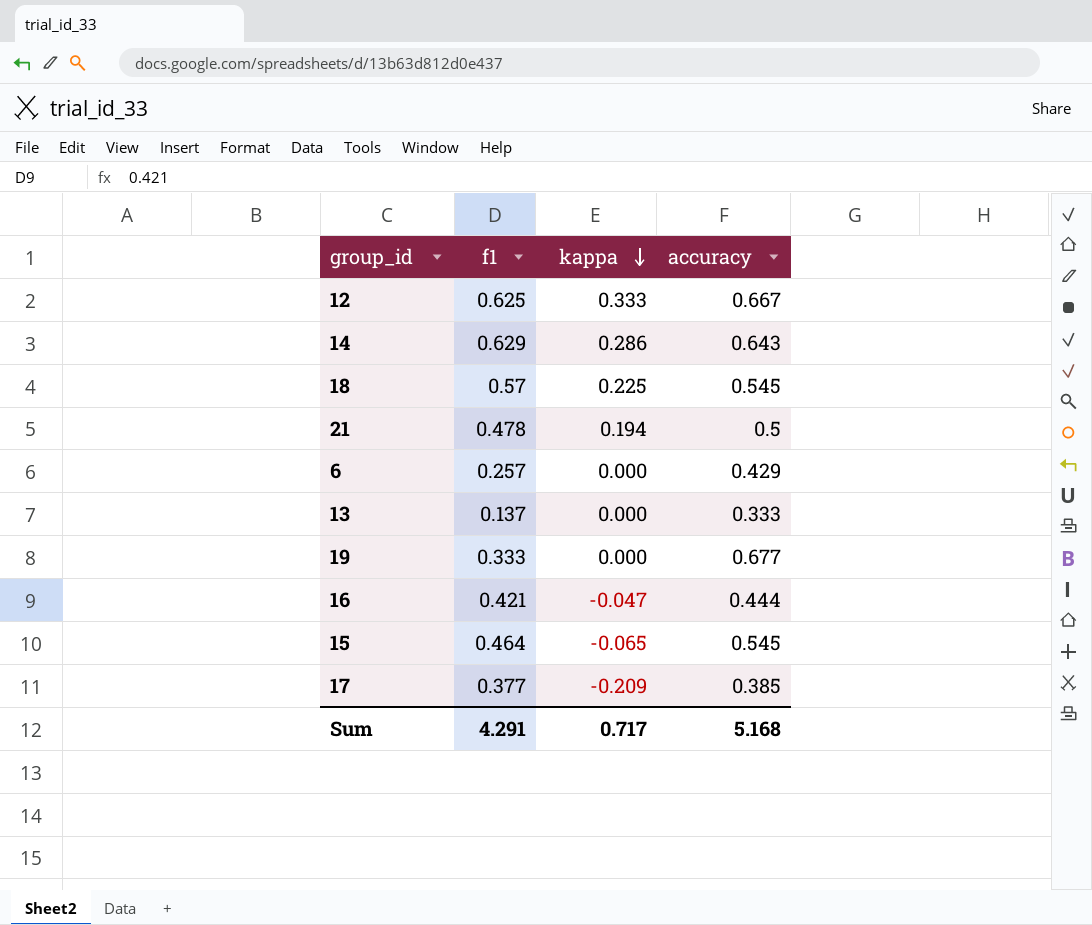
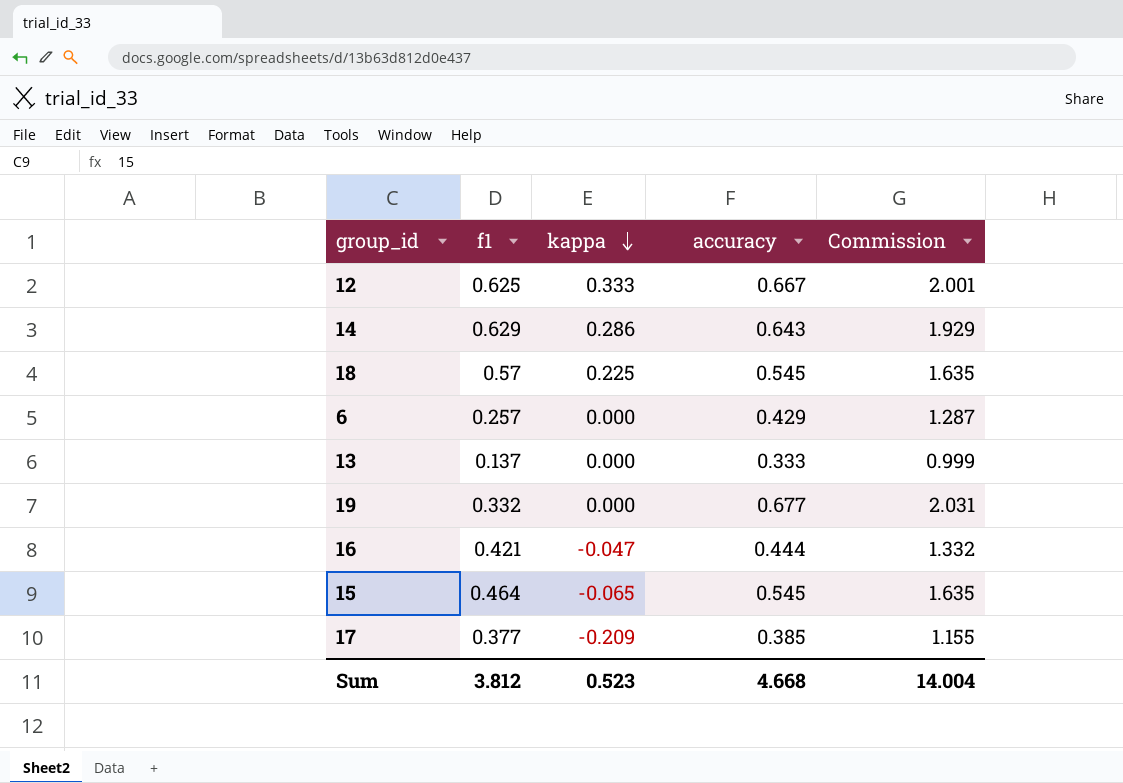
column Commission | formula: none -> [accuracy] * 3
row 21: 0.478 | 0.194 | 0.5 -> none
19 | f1: 0.333 -> 0.332
Sum | f1: 4.291 -> 3.812
Sum | kappa: 0.717 -> 0.523
Sum | accuracy: 5.168 -> 4.668

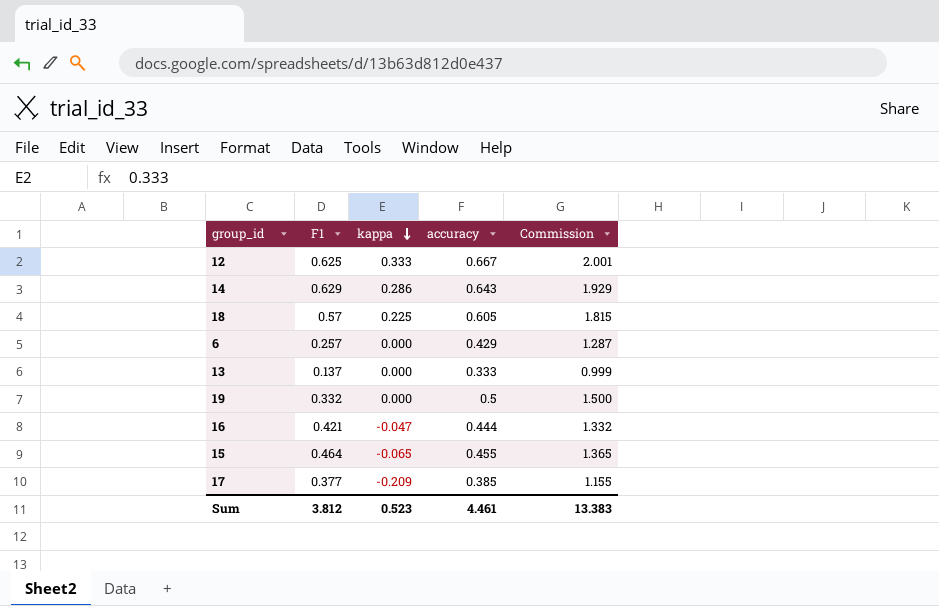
column name: f1 -> F1
18 | accuracy: 0.545 -> 0.605
18 | Commission: 1.635 -> 1.815
19 | accuracy: 0.677 -> 0.5
19 | Commission: 2.031 -> 1.500
15 | accuracy: 0.545 -> 0.455
15 | Commission: 1.635 -> 1.365
Sum | accuracy: 4.668 -> 4.461
Sum | Commission: 14.004 -> 13.383

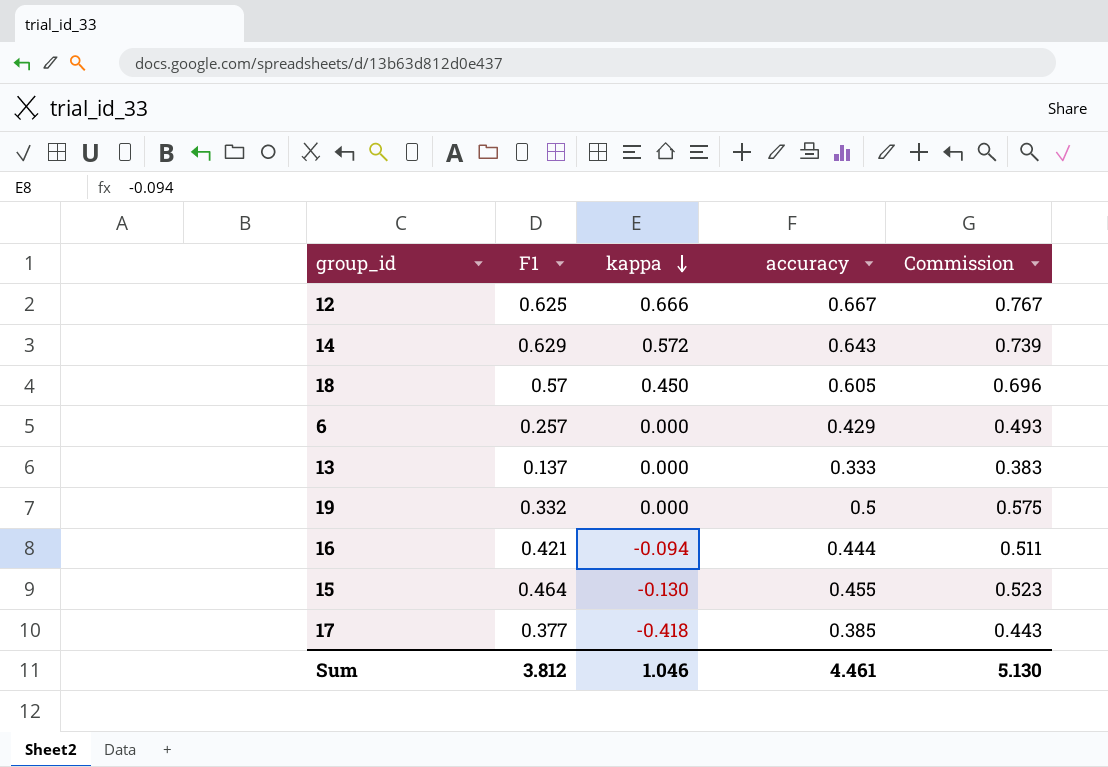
column Commission | formula: [accuracy] * 3 -> [accuracy] * 1.15
12 | kappa: 0.333 -> 0.666
14 | kappa: 0.286 -> 0.572
18 | kappa: 0.225 -> 0.450
16 | kappa: -0.047 -> -0.094
15 | kappa: -0.065 -> -0.130
17 | kappa: -0.209 -> -0.418
Sum | kappa: 0.523 -> 1.046
Sum | Commission: 13.383 -> 5.130

